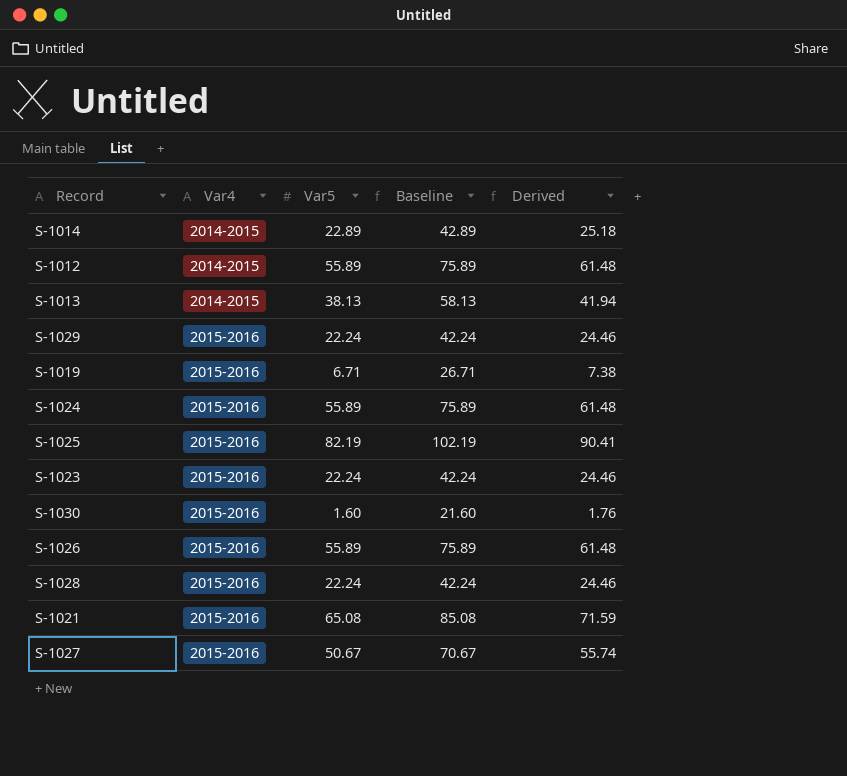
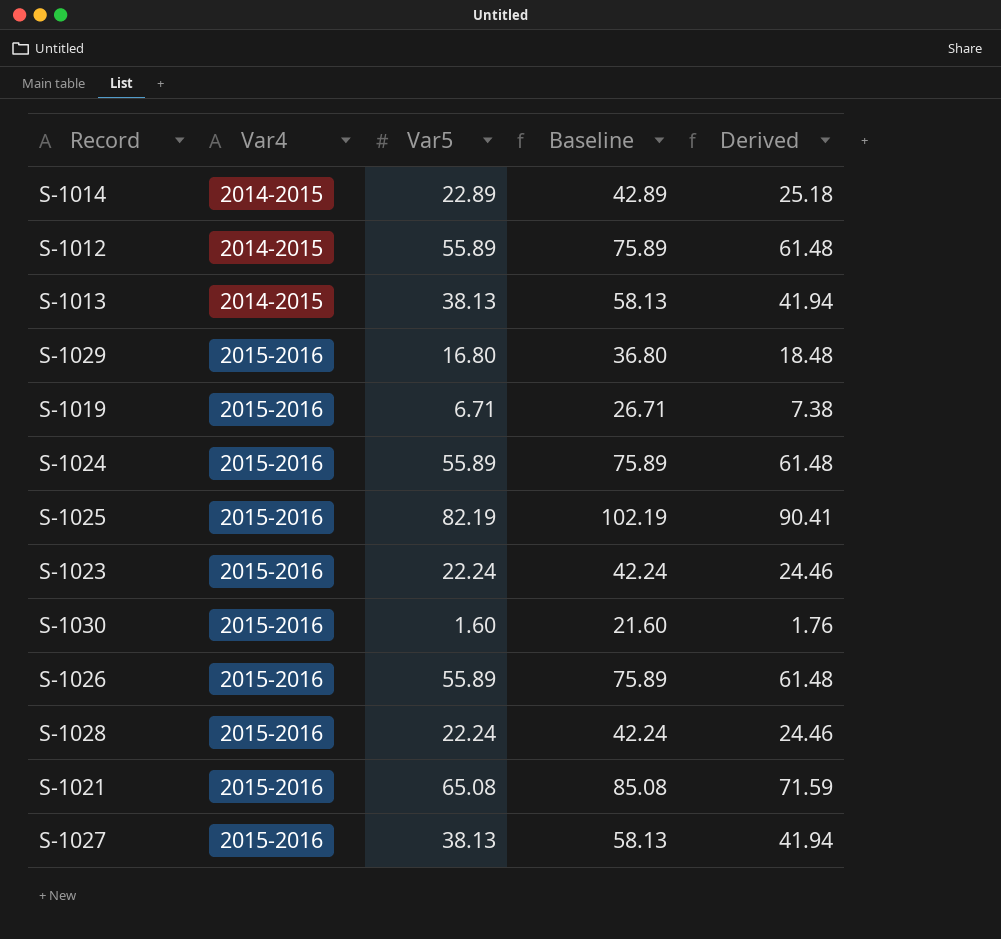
S-1029 | Var5: 22.24 -> 16.80
S-1029 | Baseline: 42.24 -> 36.80
S-1029 | Derived: 24.46 -> 18.48
S-1027 | Var5: 50.67 -> 38.13
S-1027 | Baseline: 70.67 -> 58.13
S-1027 | Derived: 55.74 -> 41.94

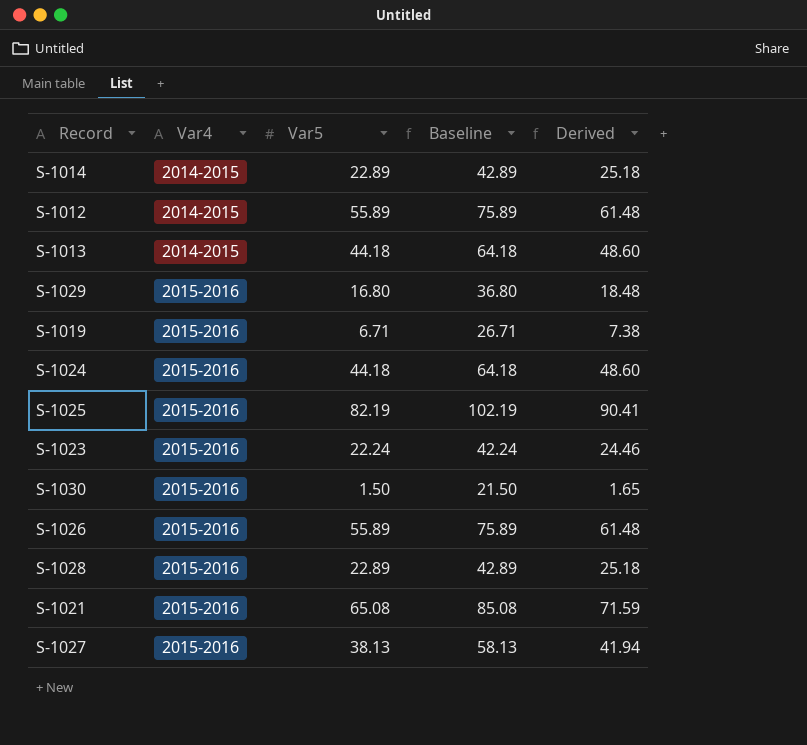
S-1013 | Var5: 38.13 -> 44.18
S-1013 | Baseline: 58.13 -> 64.18
S-1013 | Derived: 41.94 -> 48.60
S-1024 | Var5: 55.89 -> 44.18
S-1024 | Baseline: 75.89 -> 64.18
S-1024 | Derived: 61.48 -> 48.60
S-1030 | Var5: 1.60 -> 1.50
S-1030 | Baseline: 21.60 -> 21.50
S-1030 | Derived: 1.76 -> 1.65
S-1028 | Var5: 22.24 -> 22.89
S-1028 | Baseline: 42.24 -> 42.89
S-1028 | Derived: 24.46 -> 25.18

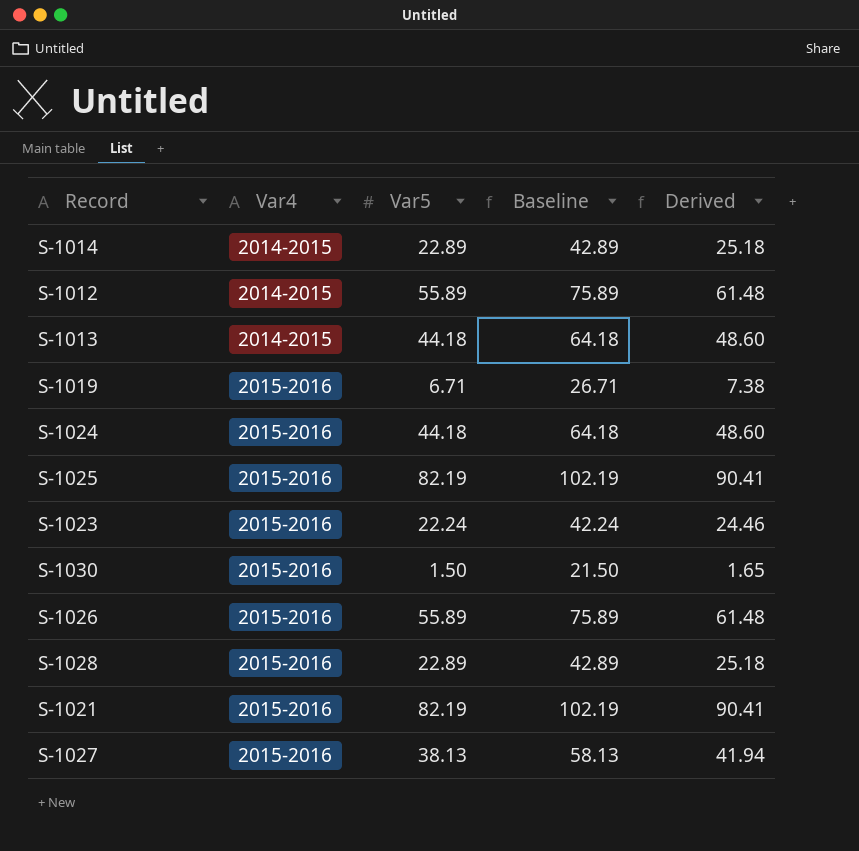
row S-1029: 2015-2016 | 16.80 | 36.80 | 18.48 -> none
S-1021 | Var5: 65.08 -> 82.19
S-1021 | Baseline: 85.08 -> 102.19
S-1021 | Derived: 71.59 -> 90.41

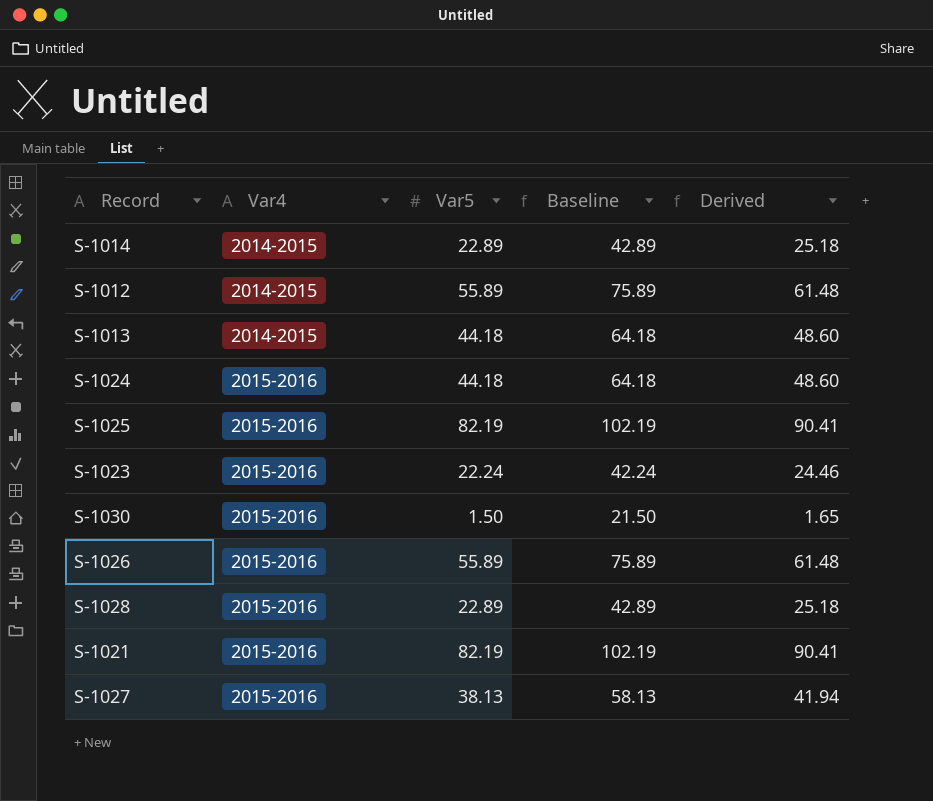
row S-1019: 2015-2016 | 6.71 | 26.71 | 7.38 -> none

